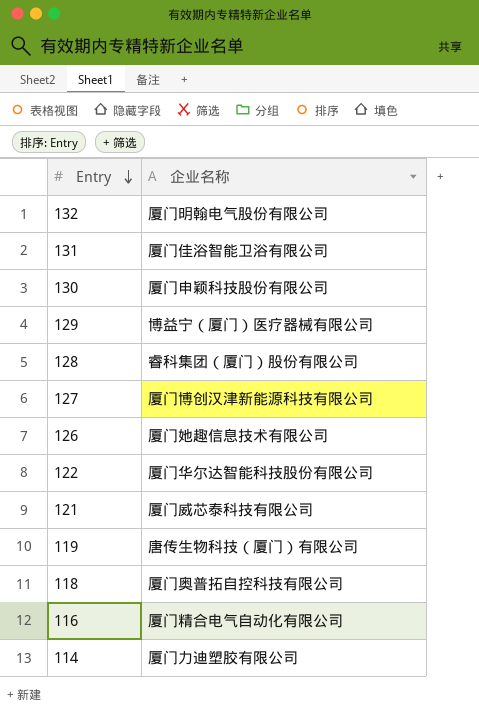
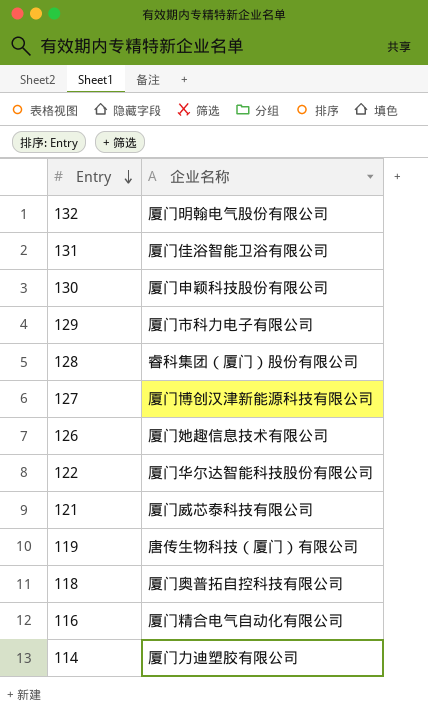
129 | 企业名称: 博益宁（厦门）医疗器械有限公司 -> 厦门市科力电子有限公司

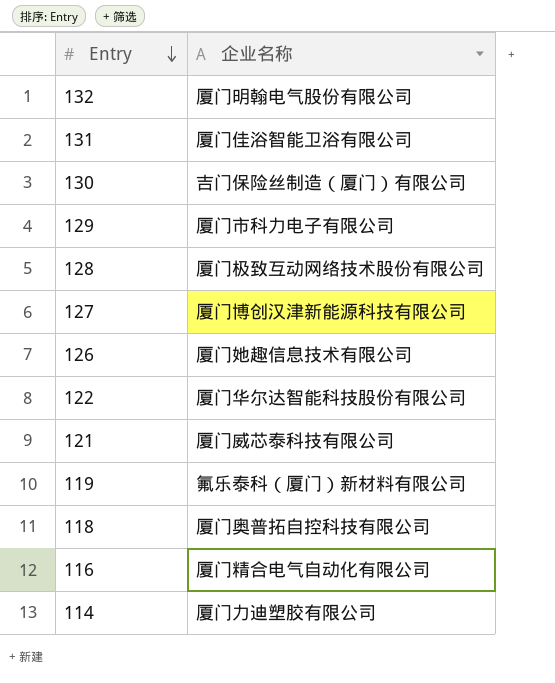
130 | 企业名称: 厦门申颖科技股份有限公司 -> 吉门保险丝制造（厦门）有限公司
128 | 企业名称: 睿科集团（厦门）股份有限公司 -> 厦门极致互动网络技术股份有限公司
119 | 企业名称: 唐传生物科技（厦门）有限公司 -> 氟乐泰科（厦门）新材料有限公司

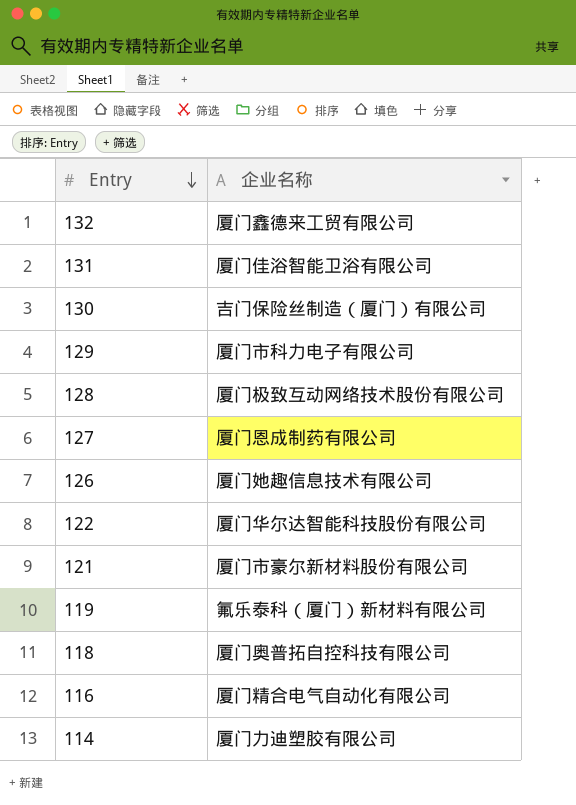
132 | 企业名称: 厦门明翰电气股份有限公司 -> 厦门鑫德来工贸有限公司
127 | 企业名称: 厦门博创汉津新能源科技有限公司 -> 厦门恩成制药有限公司
121 | 企业名称: 厦门威芯泰科技有限公司 -> 厦门市豪尔新材料股份有限公司

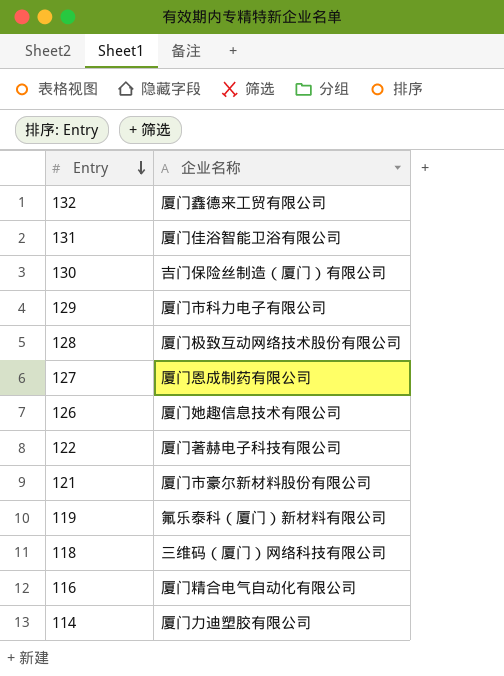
122 | 企业名称: 厦门华尔达智能科技股份有限公司 -> 厦门著赫电子科技有限公司
118 | 企业名称: 厦门奥普拓自控科技有限公司 -> 三维码（厦门）网络科技有限公司

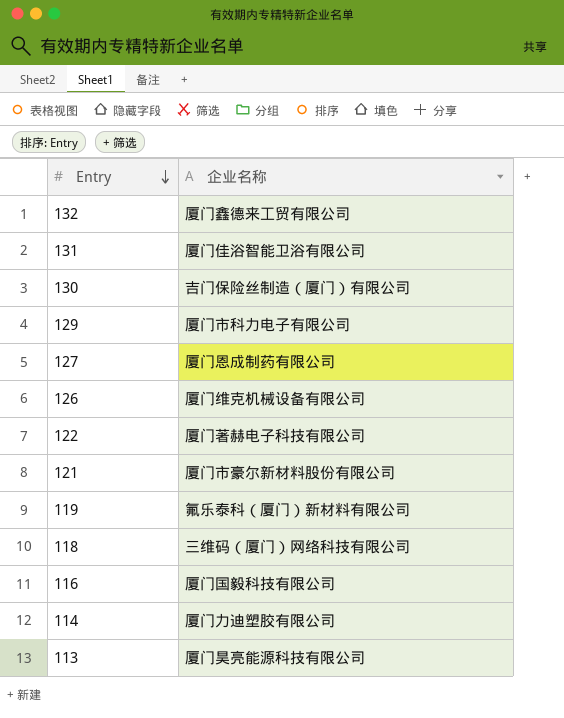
row 128: 厦门极致互动网络技术股份有限公司 -> none
126 | 企业名称: 厦门她趣信息技术有限公司 -> 厦门维克机械设备有限公司
116 | 企业名称: 厦门精合电气自动化有限公司 -> 厦门国毅科技有限公司
row 113: none -> 厦门昊亮能源科技有限公司

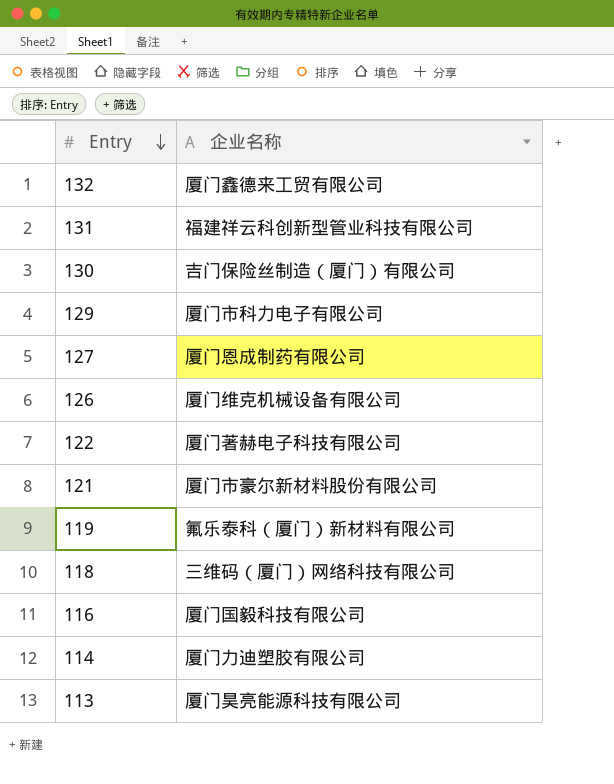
131 | 企业名称: 厦门佳浴智能卫浴有限公司 -> 福建祥云科创新型管业科技有限公司

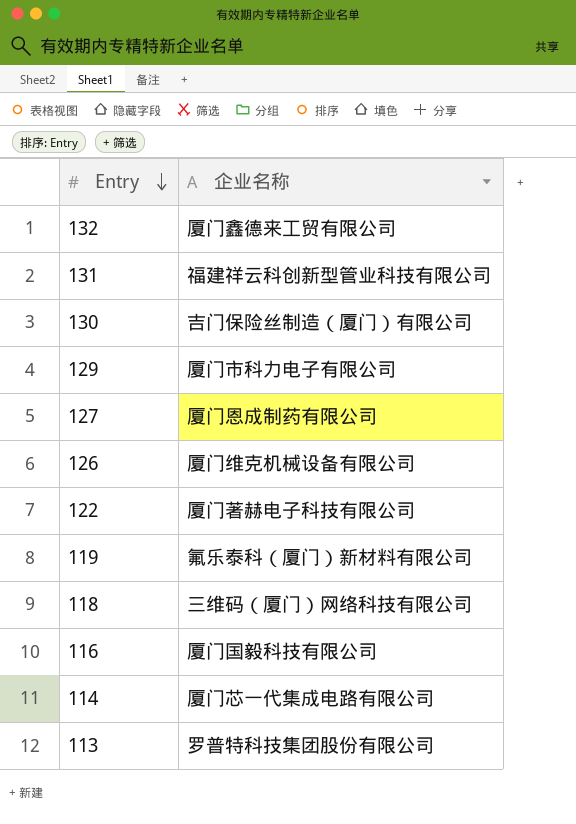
row 121: 厦门市豪尔新材料股份有限公司 -> none
114 | 企业名称: 厦门力迪塑胶有限公司 -> 厦门芯一代集成电路有限公司
113 | 企业名称: 厦门昊亮能源科技有限公司 -> 罗普特科技集团股份有限公司

